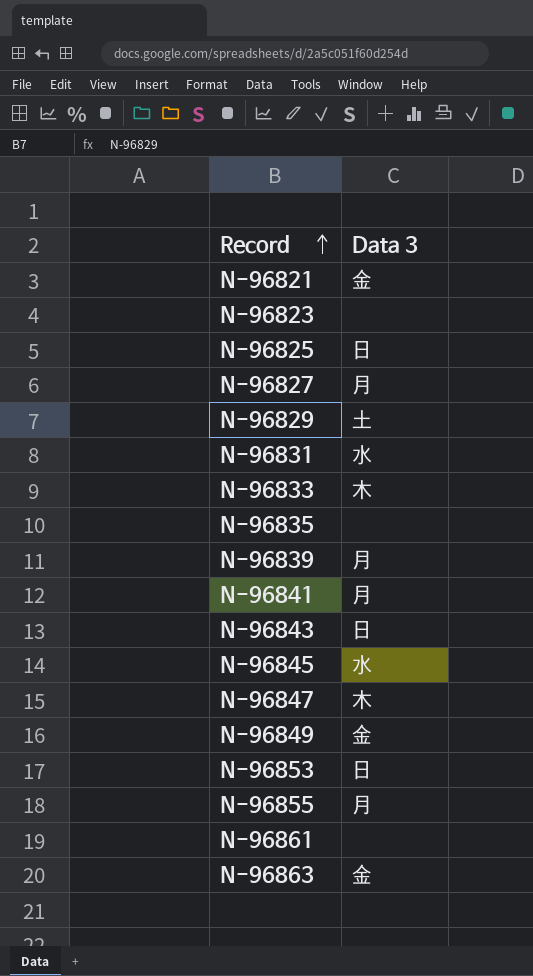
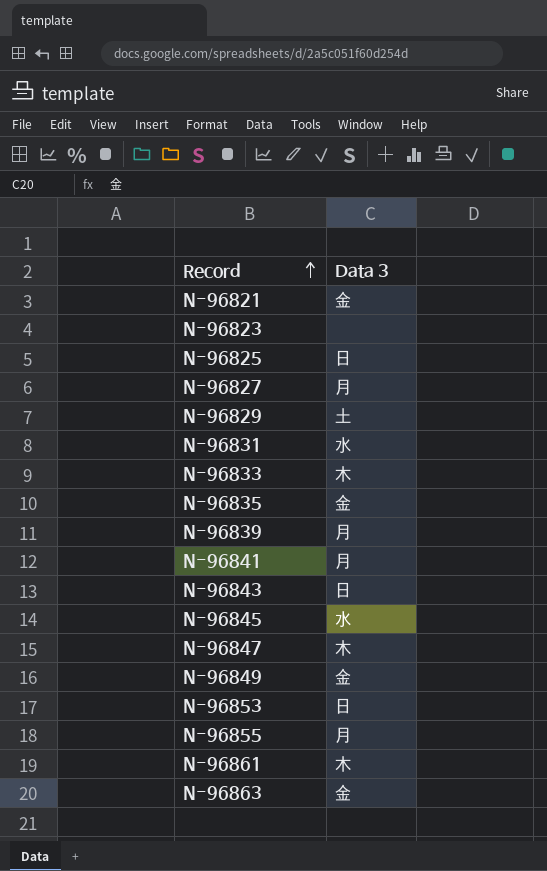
N-96835 | Data 3: none -> 金
N-96861 | Data 3: none -> 木

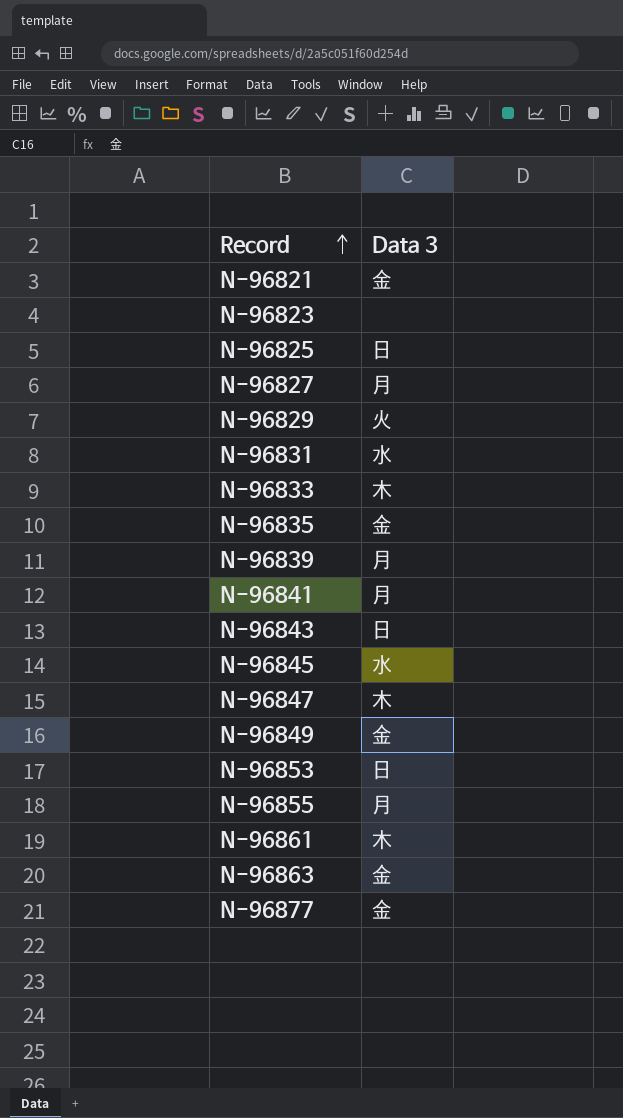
N-96829 | Data 3: 土 -> 火
row N-96877: none -> 金

